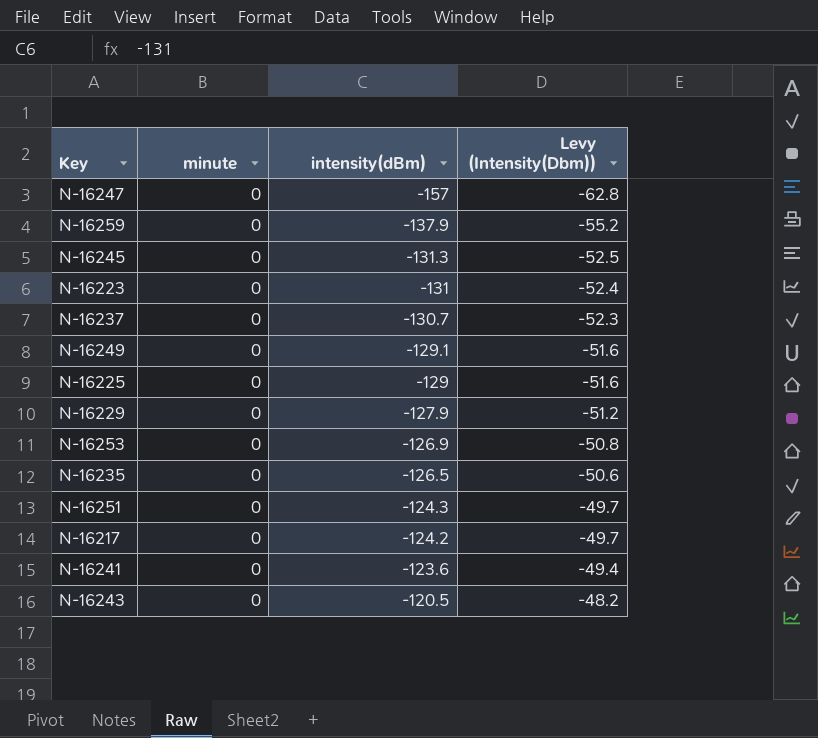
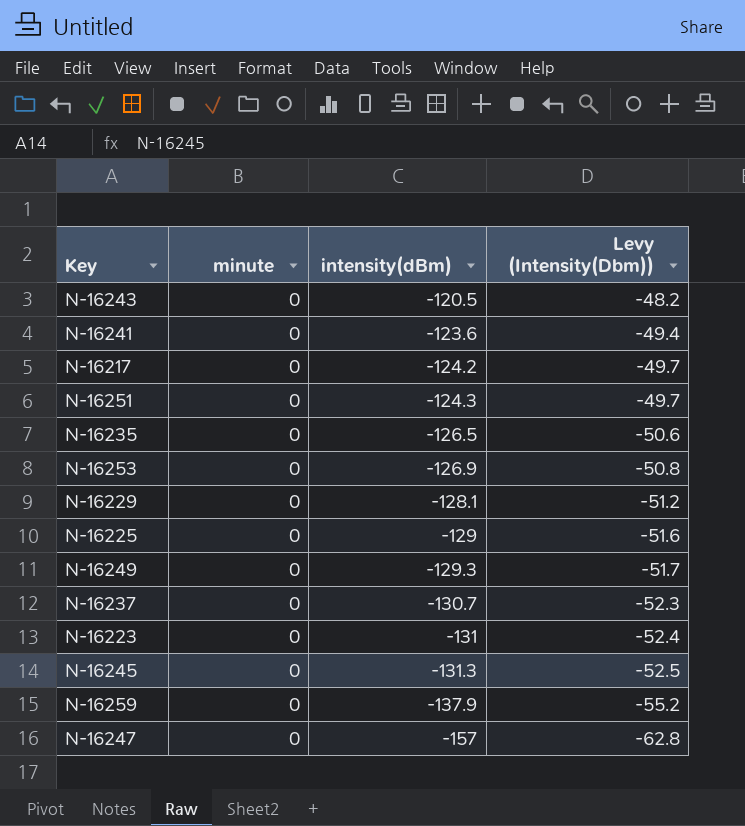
row order: intensity(dBm) ascending -> intensity(dBm) descending
N-16229 | intensity(dBm): -127.9 -> -128.1
N-16249 | intensity(dBm): -129.1 -> -129.3
N-16249 | Levy (Intensity(Dbm)): -51.6 -> -51.7

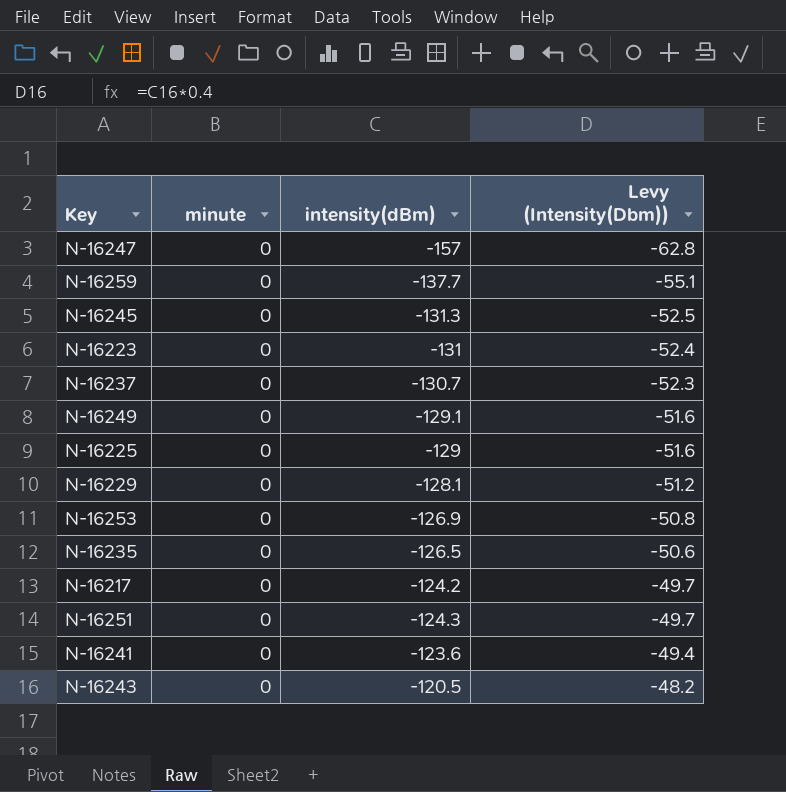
row order: intensity(dBm) descending -> Levy (Intensity(Dbm)) ascending
N-16259 | intensity(dBm): -137.9 -> -137.7
N-16259 | Levy (Intensity(Dbm)): -55.2 -> -55.1
N-16249 | intensity(dBm): -129.3 -> -129.1
N-16249 | Levy (Intensity(Dbm)): -51.7 -> -51.6

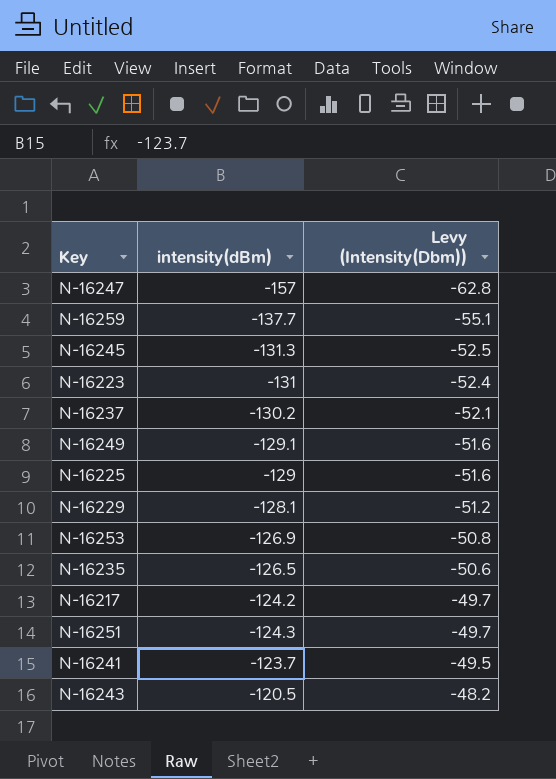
column minute | position: 2 -> none
N-16237 | intensity(dBm): -130.7 -> -130.2
N-16237 | Levy (Intensity(Dbm)): -52.3 -> -52.1
N-16241 | intensity(dBm): -123.6 -> -123.7
N-16241 | Levy (Intensity(Dbm)): -49.4 -> -49.5

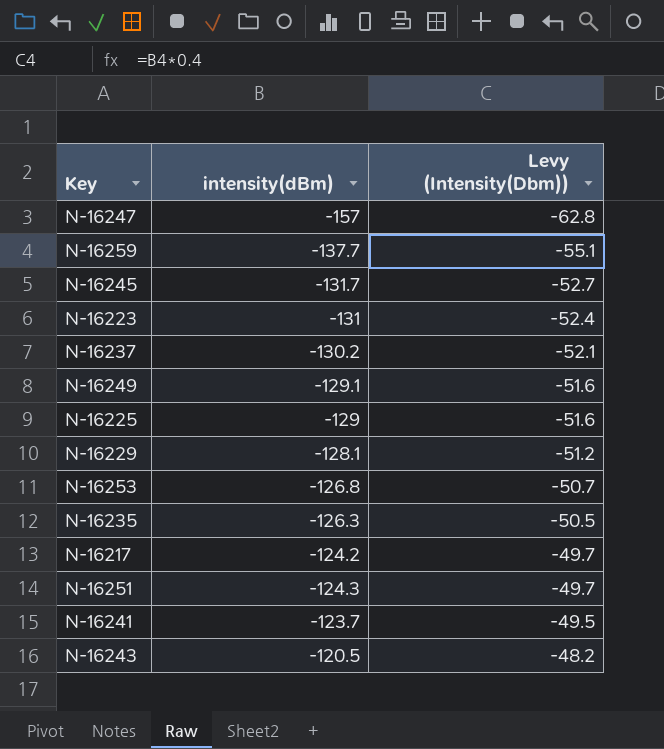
N-16245 | intensity(dBm): -131.3 -> -131.7
N-16245 | Levy (Intensity(Dbm)): -52.5 -> -52.7
N-16253 | intensity(dBm): -126.9 -> -126.8
N-16253 | Levy (Intensity(Dbm)): -50.8 -> -50.7
N-16235 | intensity(dBm): -126.5 -> -126.3
N-16235 | Levy (Intensity(Dbm)): -50.6 -> -50.5

